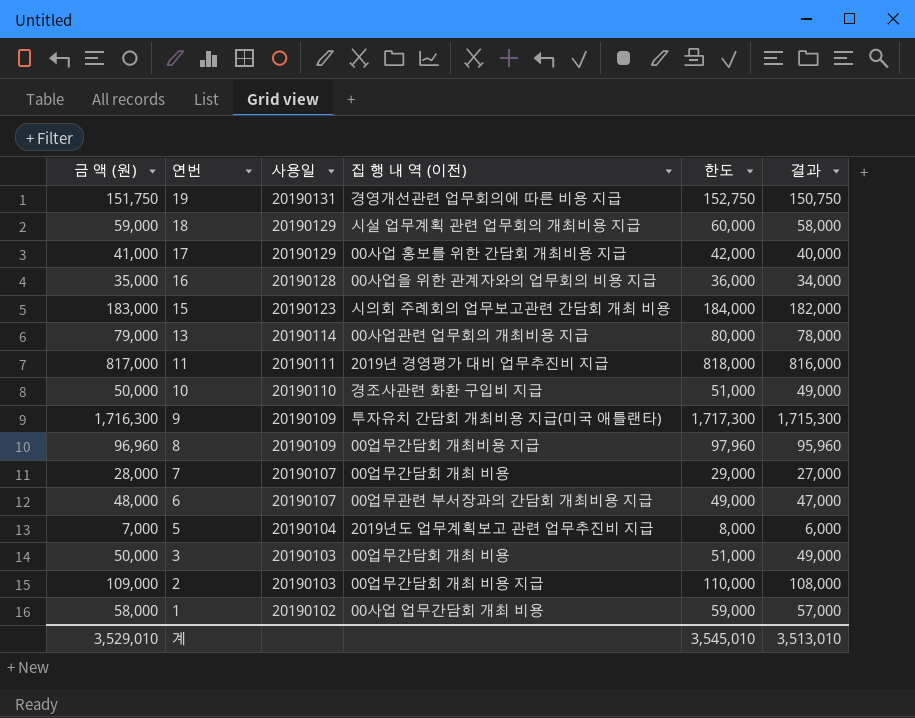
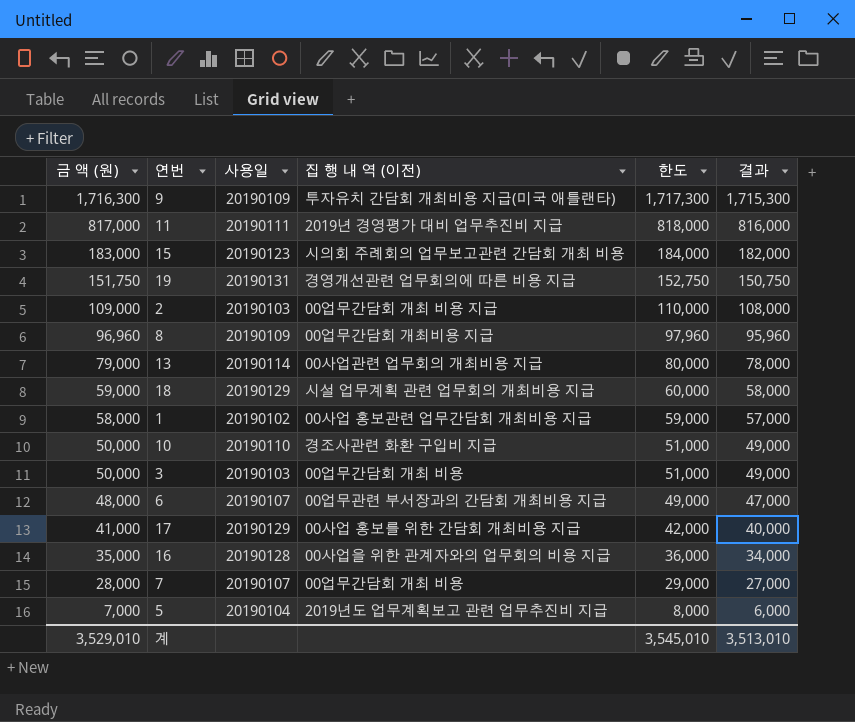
row order: 연번 descending -> 금 액 (원) descending
1 | 집 행 내 역 (이전): 00사업 업무간담회 개최 비용 -> 00사업 홍보관련 업무간담회 개최비용 지급

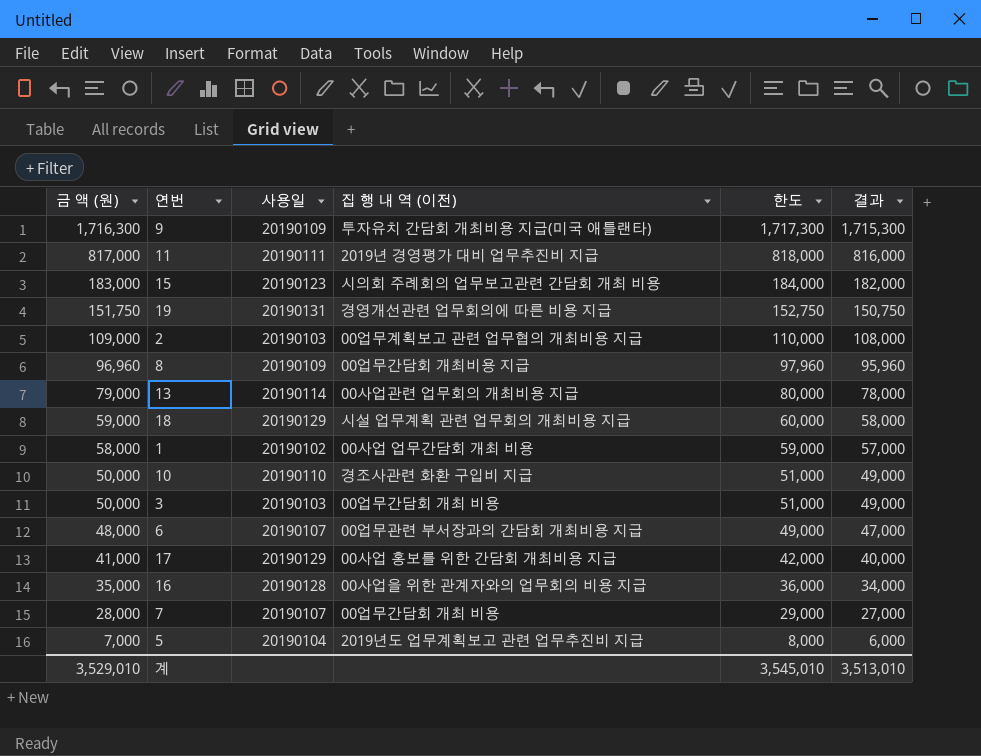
2 | 집 행 내 역 (이전): 00업무간담회 개최 비용 지급 -> 00업무계획보고 관련 업무협의 개최비용 지급
1 | 집 행 내 역 (이전): 00사업 홍보관련 업무간담회 개최비용 지급 -> 00사업 업무간담회 개최 비용

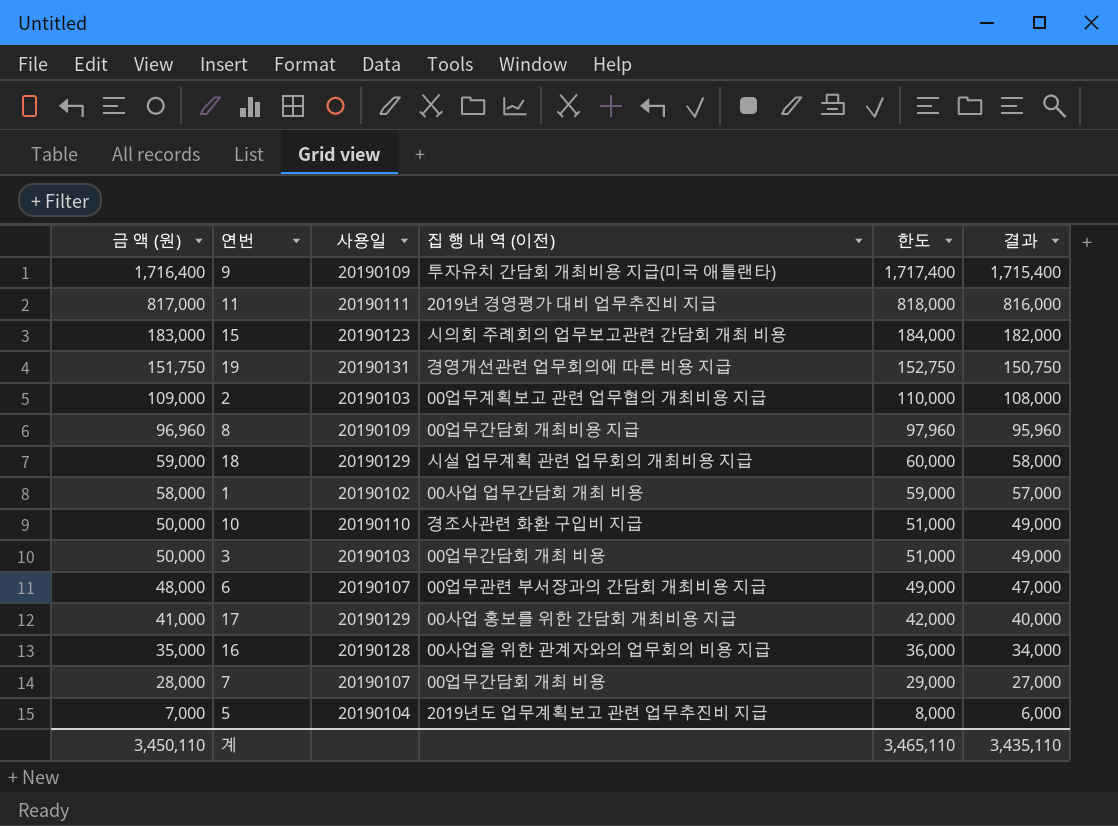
row 13: 79,000 | 20190114 | 00사업관련 업무회의 개최비용 지급 | 80,000 | 78,000 -> none
9 | 금 액 (원): 1,716,300 -> 1,716,400
9 | 한도: 1,717,300 -> 1,717,400
9 | 결과: 1,715,300 -> 1,715,400
계 | 금 액 (원): 3,529,010 -> 3,450,110
계 | 한도: 3,545,010 -> 3,465,110
계 | 결과: 3,513,010 -> 3,435,110

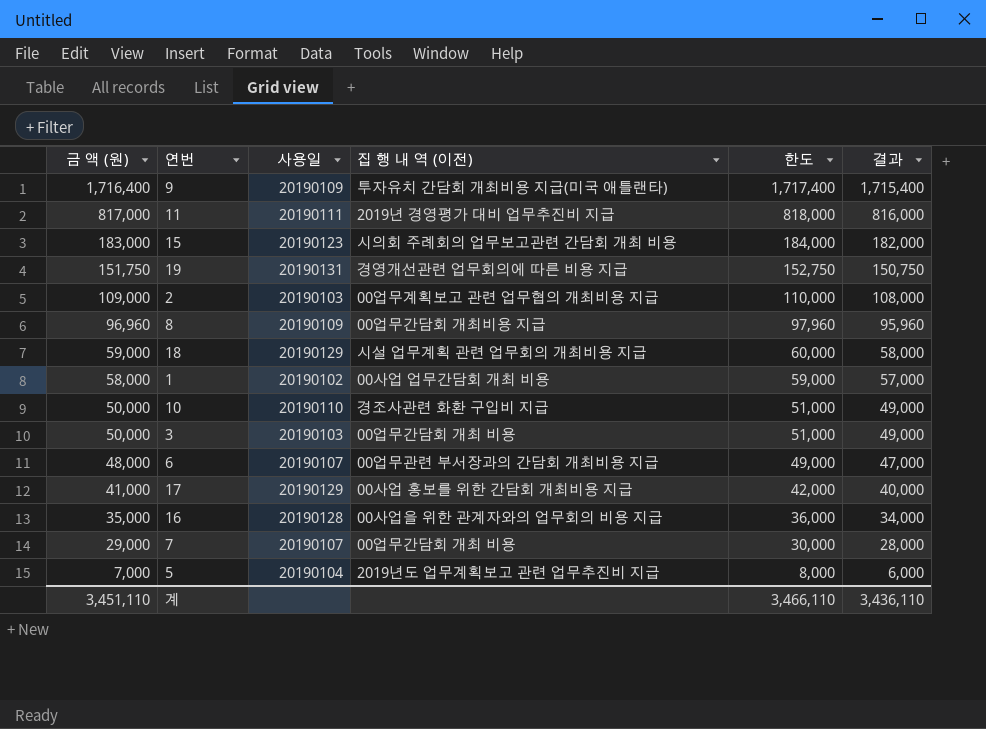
7 | 금 액 (원): 28,000 -> 29,000
7 | 한도: 29,000 -> 30,000
7 | 결과: 27,000 -> 28,000
계 | 금 액 (원): 3,450,110 -> 3,451,110
계 | 한도: 3,465,110 -> 3,466,110
계 | 결과: 3,435,110 -> 3,436,110

